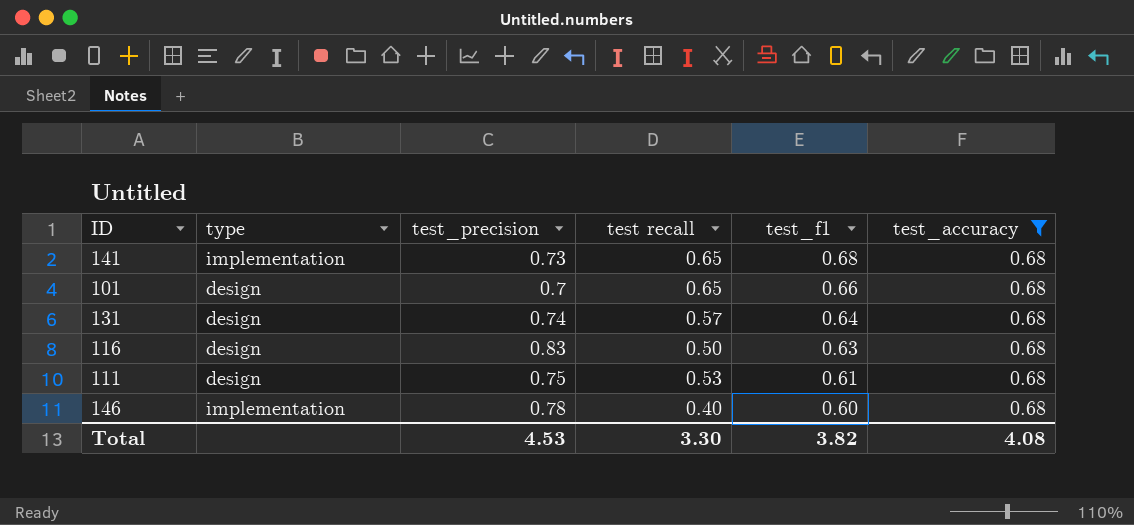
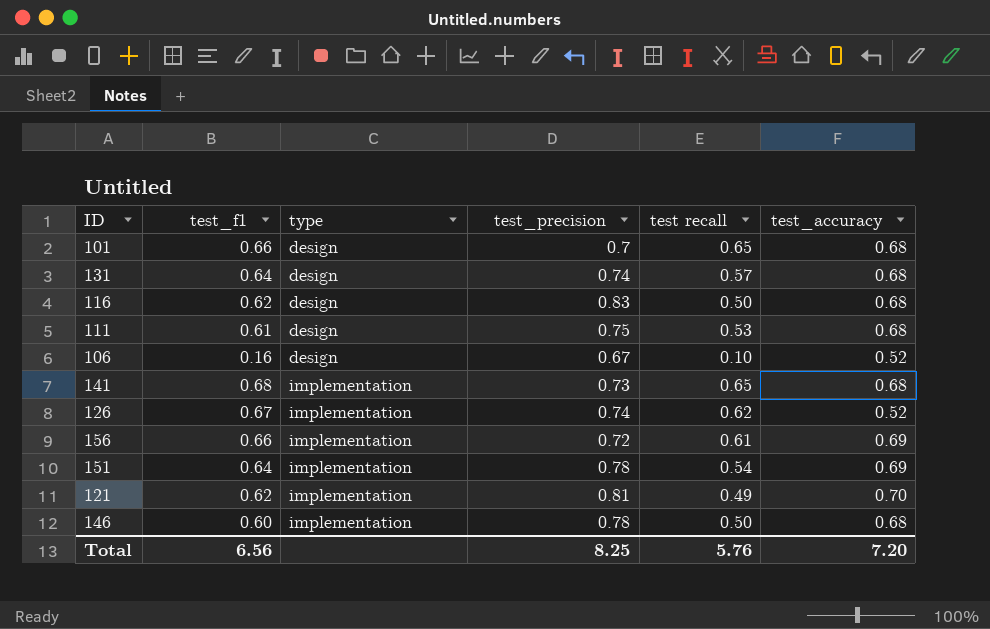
filter: test_accuracy = 0.68 -> none
row order: test_f1 descending -> type ascending
column test_f1 | position: 5 -> 2
116 | test_f1: 0.63 -> 0.62
146 | test recall: 0.40 -> 0.50
Total | test_f1: 3.82 -> 6.56
Total | test_precision: 4.53 -> 8.25
Total | test recall: 3.30 -> 5.76
Total | test_accuracy: 4.08 -> 7.20

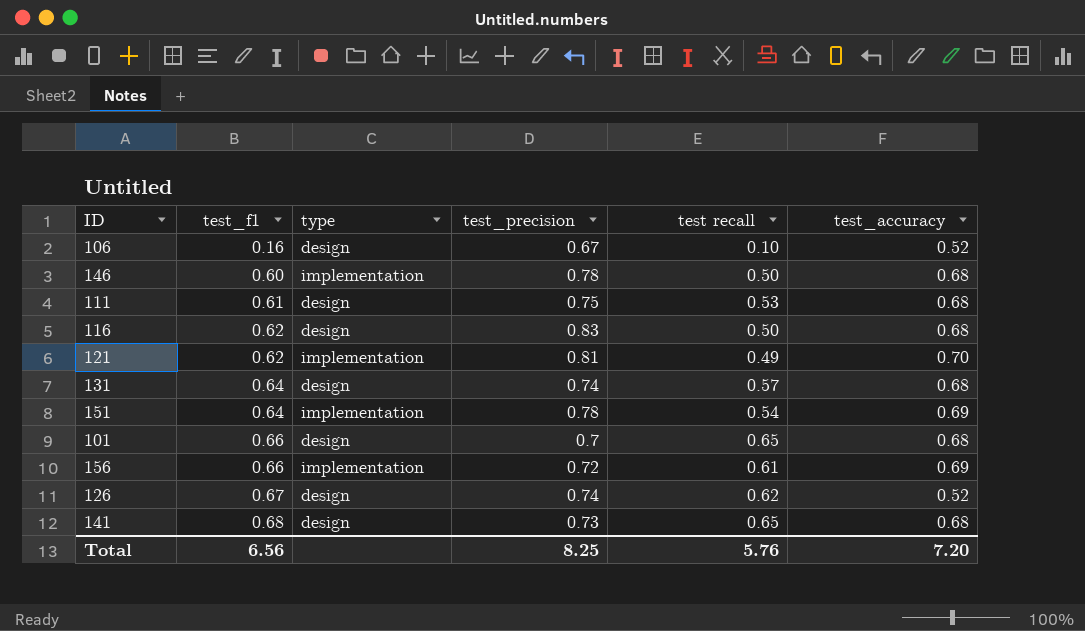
row order: type ascending -> test_f1 ascending
126 | type: implementation -> design
141 | type: implementation -> design

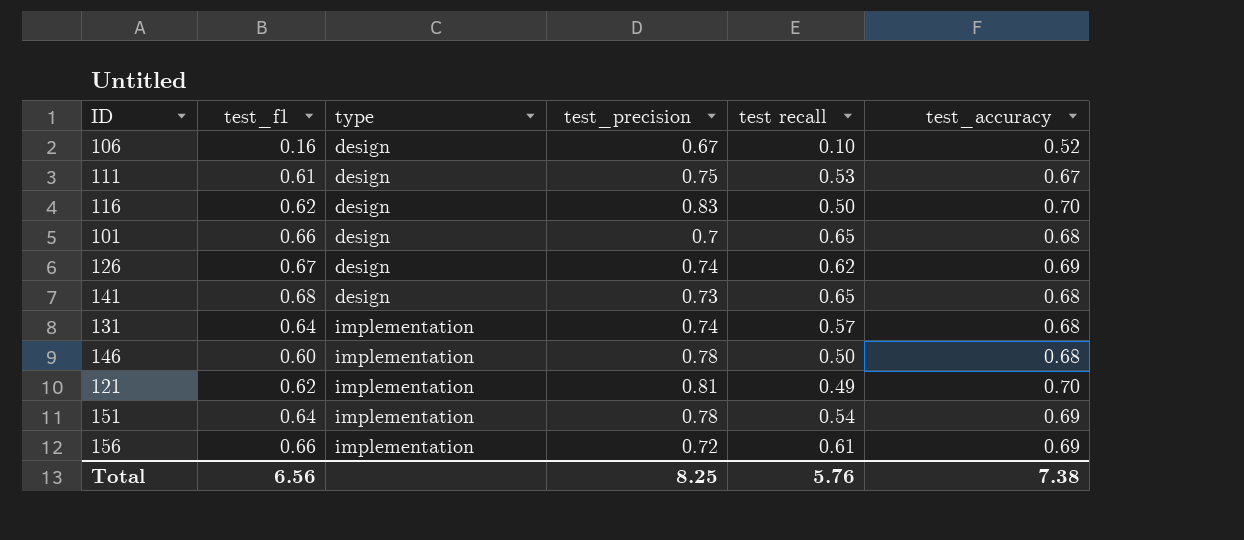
row order: test_f1 ascending -> type ascending
111 | test_accuracy: 0.68 -> 0.67
116 | test_accuracy: 0.68 -> 0.70
126 | test_accuracy: 0.52 -> 0.69
131 | type: design -> implementation
Total | test_accuracy: 7.20 -> 7.38

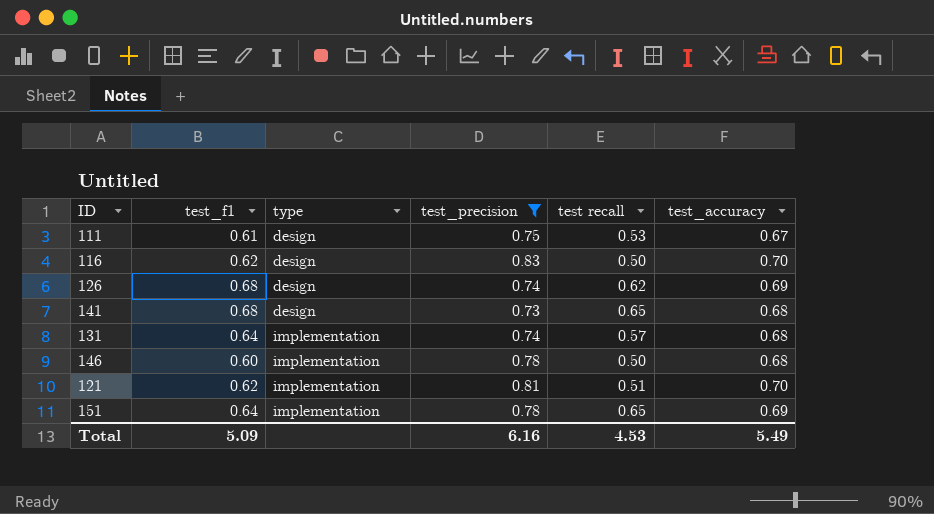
filter: none -> test_precision >= 0.73
126 | test_f1: 0.67 -> 0.68
121 | test recall: 0.49 -> 0.51
151 | test recall: 0.54 -> 0.65
Total | test_f1: 6.56 -> 5.09
Total | test_precision: 8.25 -> 6.16
Total | test recall: 5.76 -> 4.53
Total | test_accuracy: 7.38 -> 5.49

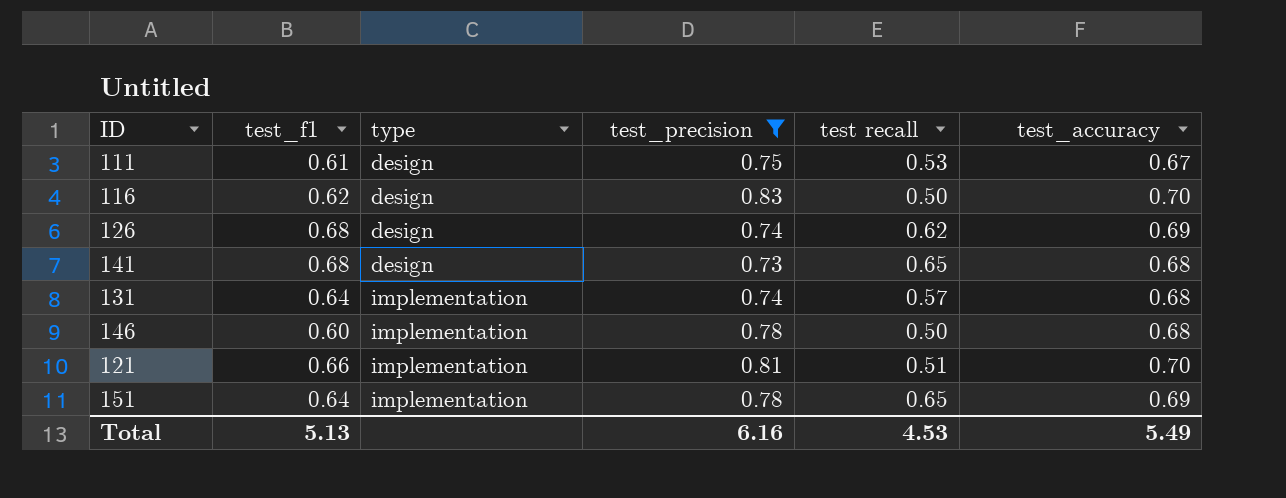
121 | test_f1: 0.62 -> 0.66
Total | test_f1: 5.09 -> 5.13

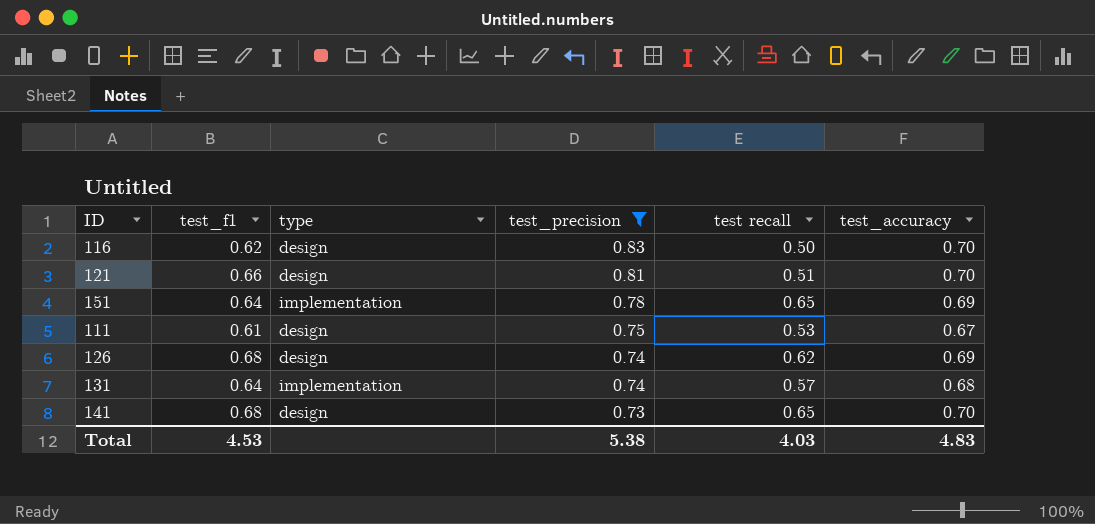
row order: type ascending -> test_precision descending
row 146: 0.60 | implementation | 0.78 | 0.50 | 0.68 -> none
121 | type: implementation -> design
141 | test_accuracy: 0.68 -> 0.70
Total | test_f1: 5.13 -> 4.53
Total | test_precision: 6.16 -> 5.38
Total | test recall: 4.53 -> 4.03
Total | test_accuracy: 5.49 -> 4.83

